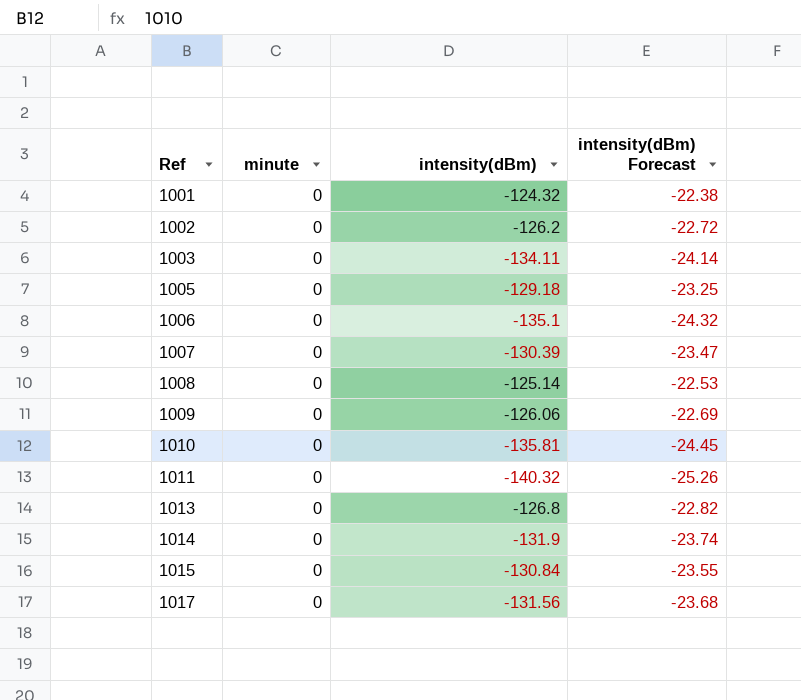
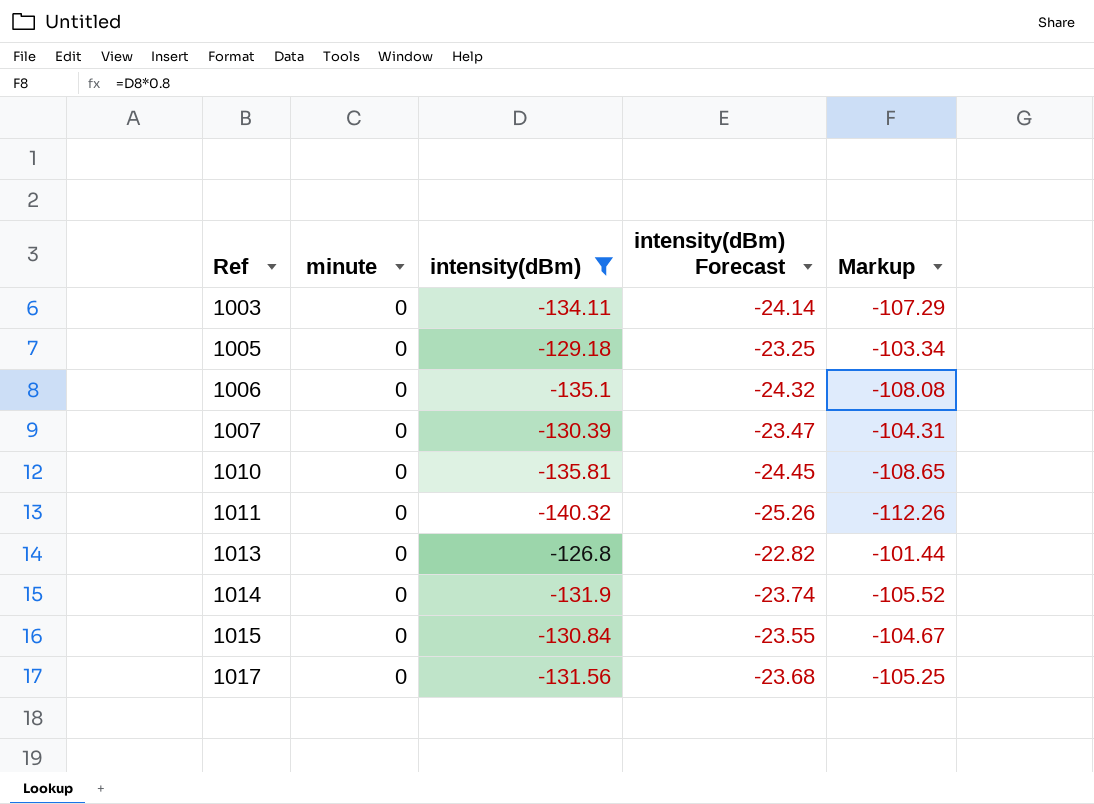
filter: none -> intensity(dBm) <= -126.8
column Markup | formula: none -> [intensity(dBm)] * 0.8

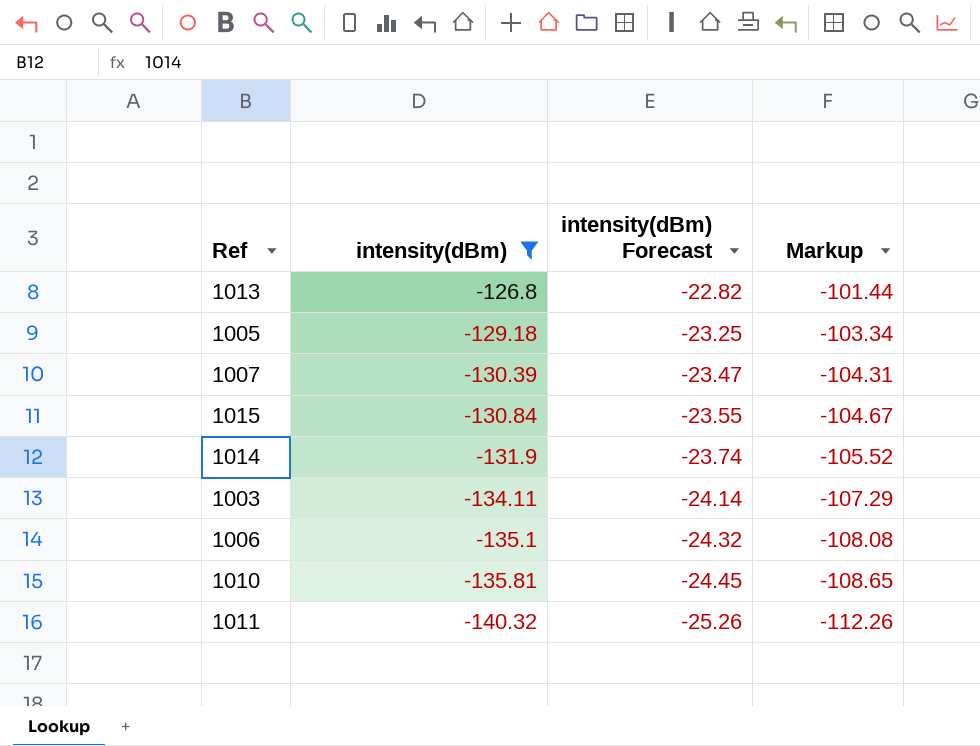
row order: Ref ascending -> intensity(dBm) descending
column minute | position: 2 -> none
row 1017: 0 | -131.56 | -23.68 | -105.25 -> none

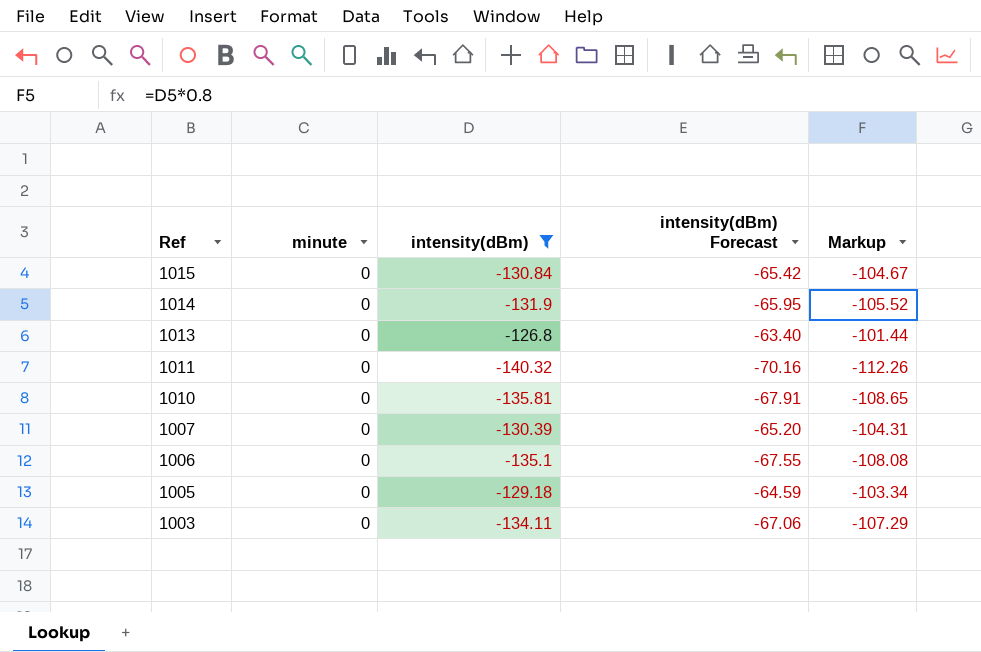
row order: intensity(dBm) descending -> Ref descending
column minute | position: none -> 2
column intensity(dBm) Forecast | formula: [intensity(dBm)] * 0.18 -> [intensity(dBm)] * 0.5

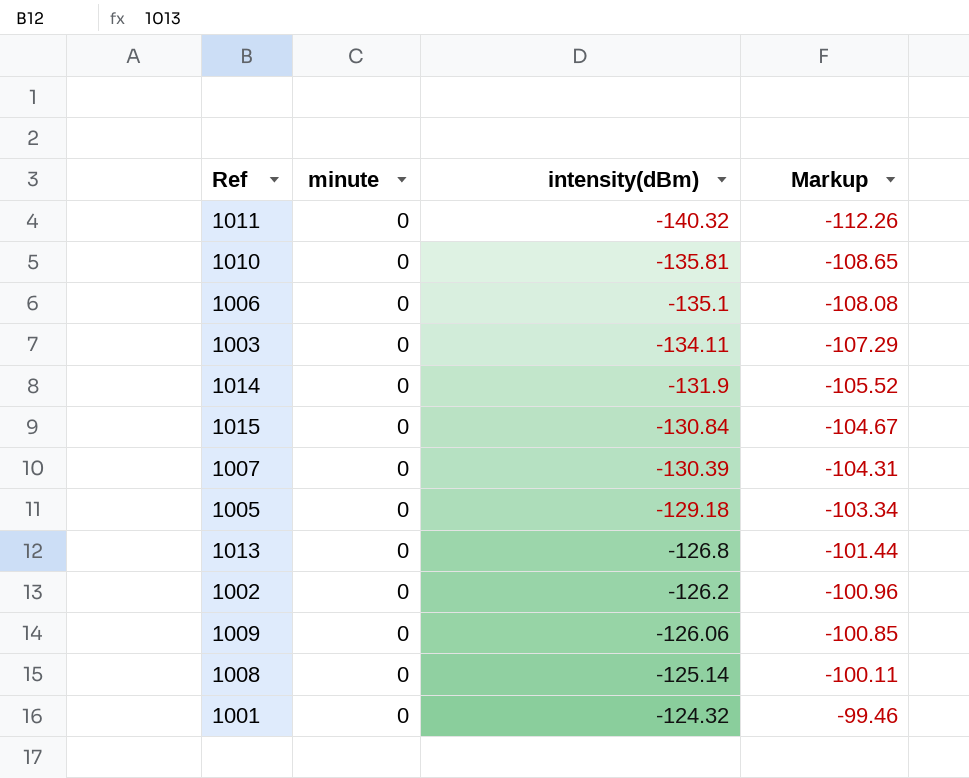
filter: intensity(dBm) <= -126.8 -> none
row order: Ref descending -> intensity(dBm) ascending
column intensity(dBm) Forecast | formula: [intensity(dBm)] * 0.5 -> none

